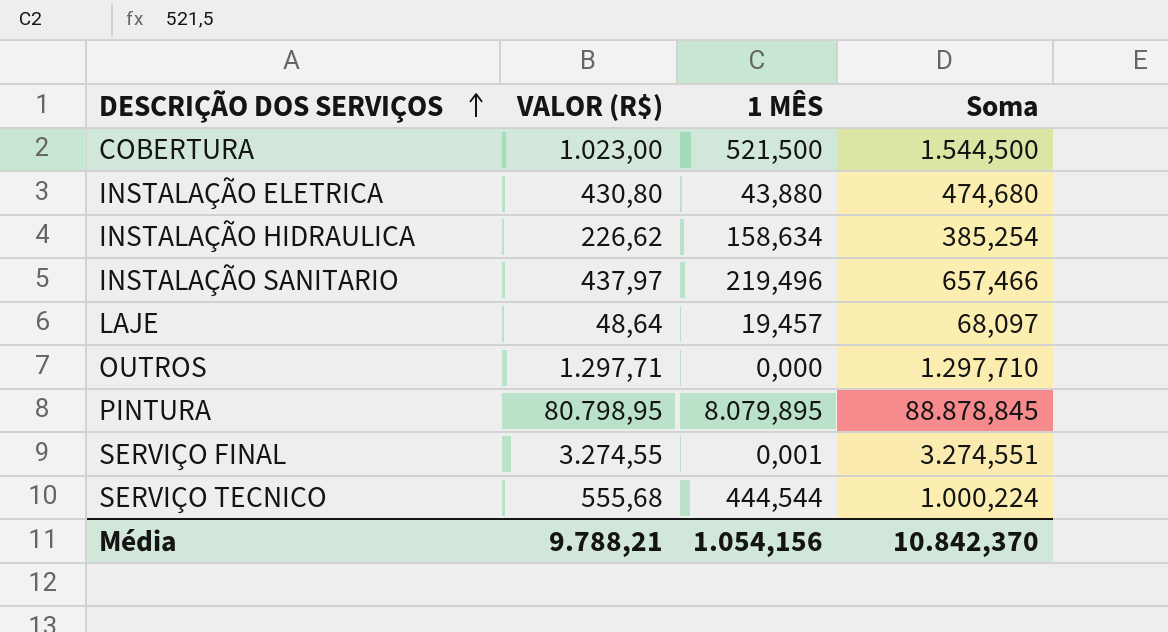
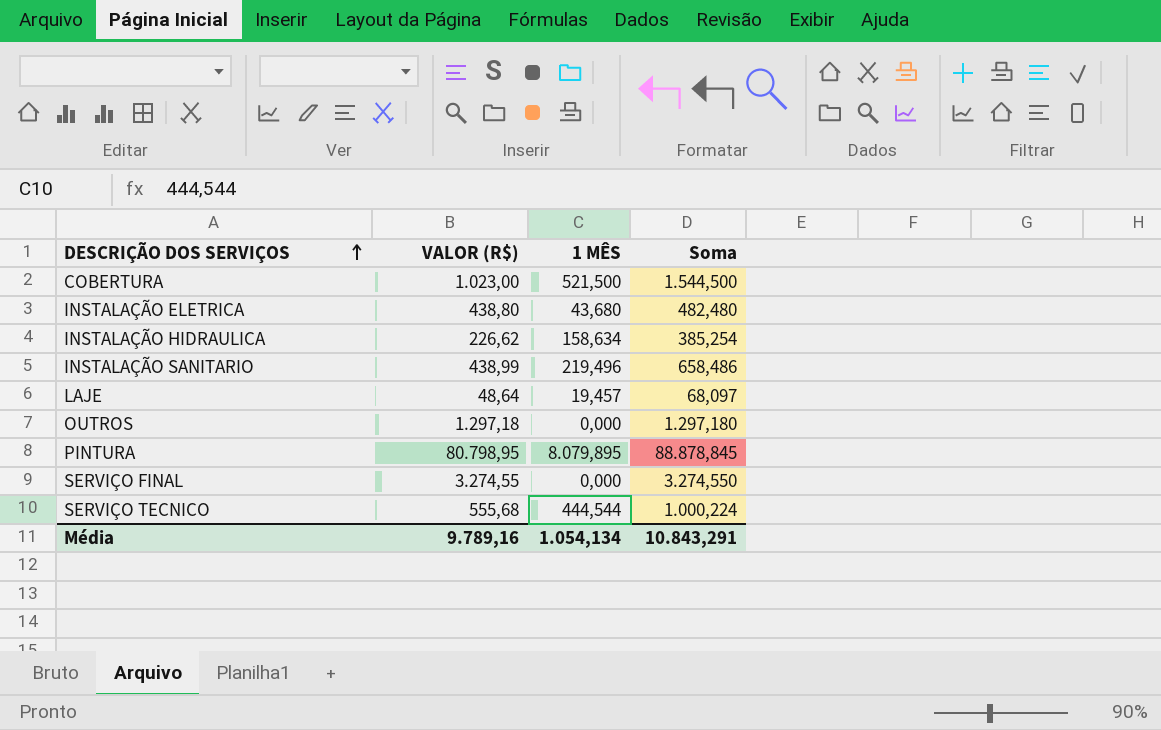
INSTALAÇÃO ELETRICA | VALOR (R$): 430,80 -> 438,80
INSTALAÇÃO ELETRICA | 1 MÊS: 43,880 -> 43,680
INSTALAÇÃO ELETRICA | Soma: 474,680 -> 482,480
INSTALAÇÃO SANITARIO | VALOR (R$): 437,97 -> 438,99
INSTALAÇÃO SANITARIO | Soma: 657,466 -> 658,486
OUTROS | VALOR (R$): 1.297,71 -> 1.297,18
OUTROS | Soma: 1.297,710 -> 1.297,180
SERVIÇO FINAL | 1 MÊS: 0,001 -> 0,000
SERVIÇO FINAL | Soma: 3.274,551 -> 3.274,550
Média | VALOR (R$): 9.788,21 -> 9.789,16
Média | 1 MÊS: 1.054,156 -> 1.054,134
Média | Soma: 10.842,370 -> 10.843,291

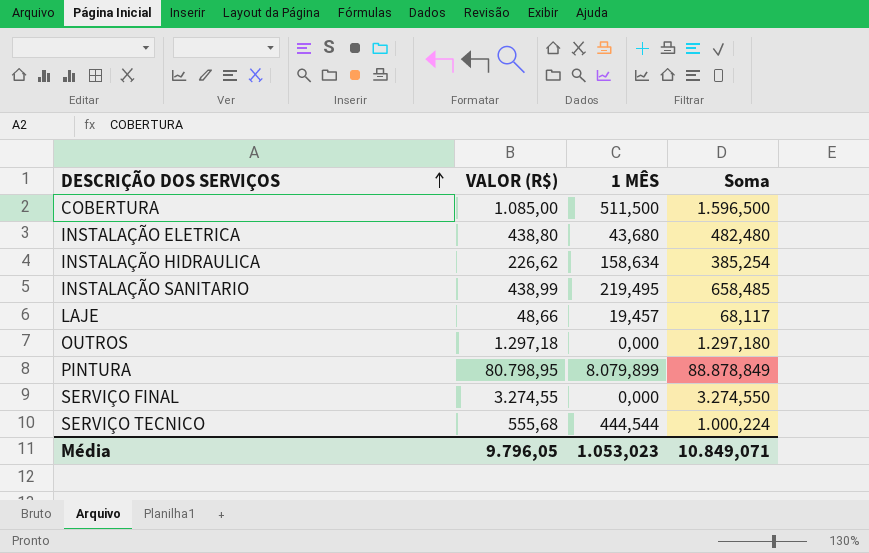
COBERTURA | VALOR (R$): 1.023,00 -> 1.085,00
COBERTURA | 1 MÊS: 521,500 -> 511,500
COBERTURA | Soma: 1.544,500 -> 1.596,500
INSTALAÇÃO SANITARIO | 1 MÊS: 219,496 -> 219,495
INSTALAÇÃO SANITARIO | Soma: 658,486 -> 658,485
LAJE | VALOR (R$): 48,64 -> 48,66
LAJE | Soma: 68,097 -> 68,117
PINTURA | 1 MÊS: 8.079,895 -> 8.079,899
PINTURA | Soma: 88.878,845 -> 88.878,849
Média | VALOR (R$): 9.789,16 -> 9.796,05
Média | 1 MÊS: 1.054,134 -> 1.053,023
Média | Soma: 10.843,291 -> 10.849,071

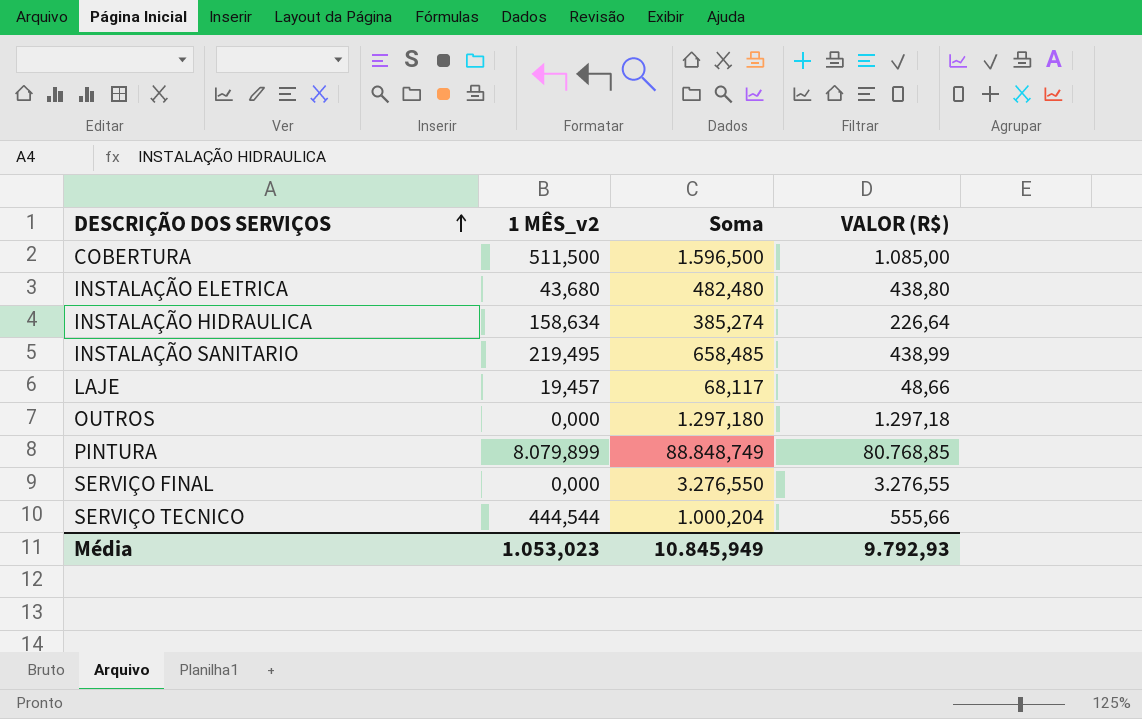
column name: 1 MÊS -> 1 MÊS_v2
column VALOR (R$) | position: 2 -> 4
INSTALAÇÃO HIDRAULICA | Soma: 385,254 -> 385,274
INSTALAÇÃO HIDRAULICA | VALOR (R$): 226,62 -> 226,64
PINTURA | Soma: 88.878,849 -> 88.848,749
PINTURA | VALOR (R$): 80.798,95 -> 80.768,85
SERVIÇO FINAL | Soma: 3.274,550 -> 3.276,550
SERVIÇO FINAL | VALOR (R$): 3.274,55 -> 3.276,55
SERVIÇO TECNICO | Soma: 1.000,224 -> 1.000,204
SERVIÇO TECNICO | VALOR (R$): 555,68 -> 555,66
Média | Soma: 10.849,071 -> 10.845,949
Média | VALOR (R$): 9.796,05 -> 9.792,93

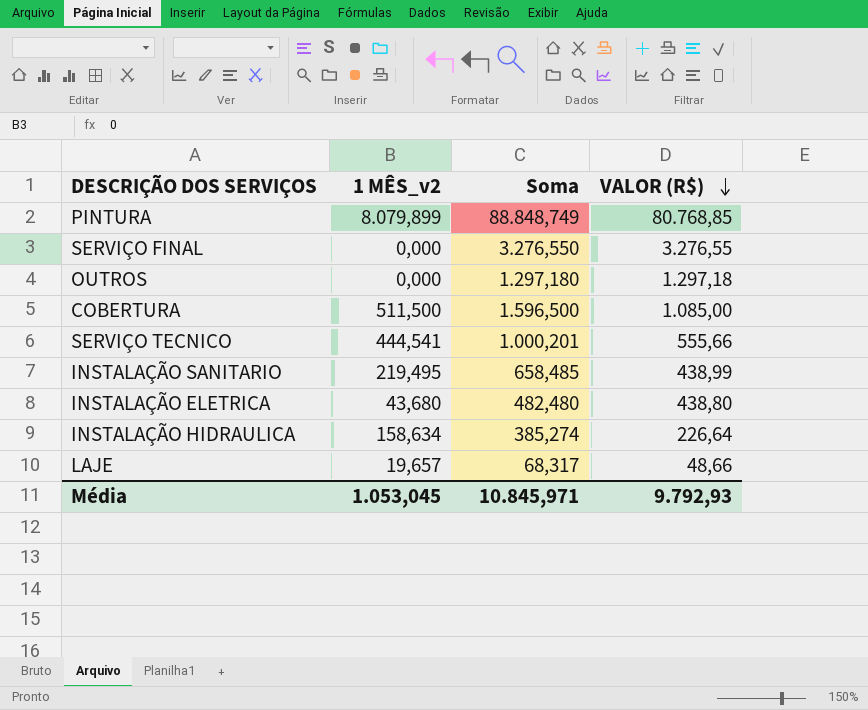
row order: DESCRIÇÃO DOS SERVIÇOS ascending -> VALOR (R$) descending
SERVIÇO TECNICO | 1 MÊS_v2: 444,544 -> 444,541
SERVIÇO TECNICO | Soma: 1.000,204 -> 1.000,201
LAJE | 1 MÊS_v2: 19,457 -> 19,657
LAJE | Soma: 68,117 -> 68,317
Média | 1 MÊS_v2: 1.053,023 -> 1.053,045
Média | Soma: 10.845,949 -> 10.845,971

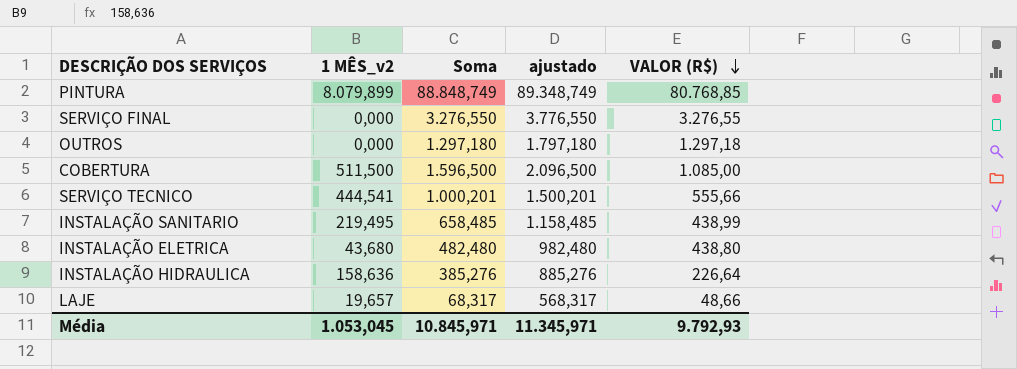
column ajustado | formula: none -> [Soma] + 500
INSTALAÇÃO HIDRAULICA | 1 MÊS_v2: 158,634 -> 158,636
INSTALAÇÃO HIDRAULICA | Soma: 385,274 -> 385,276

